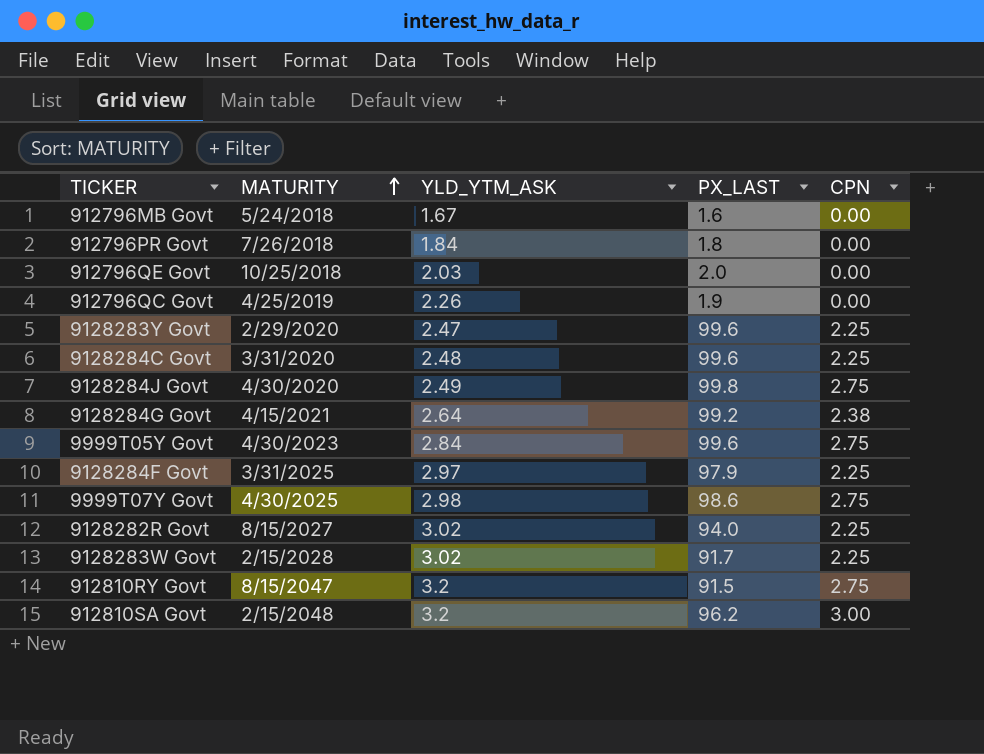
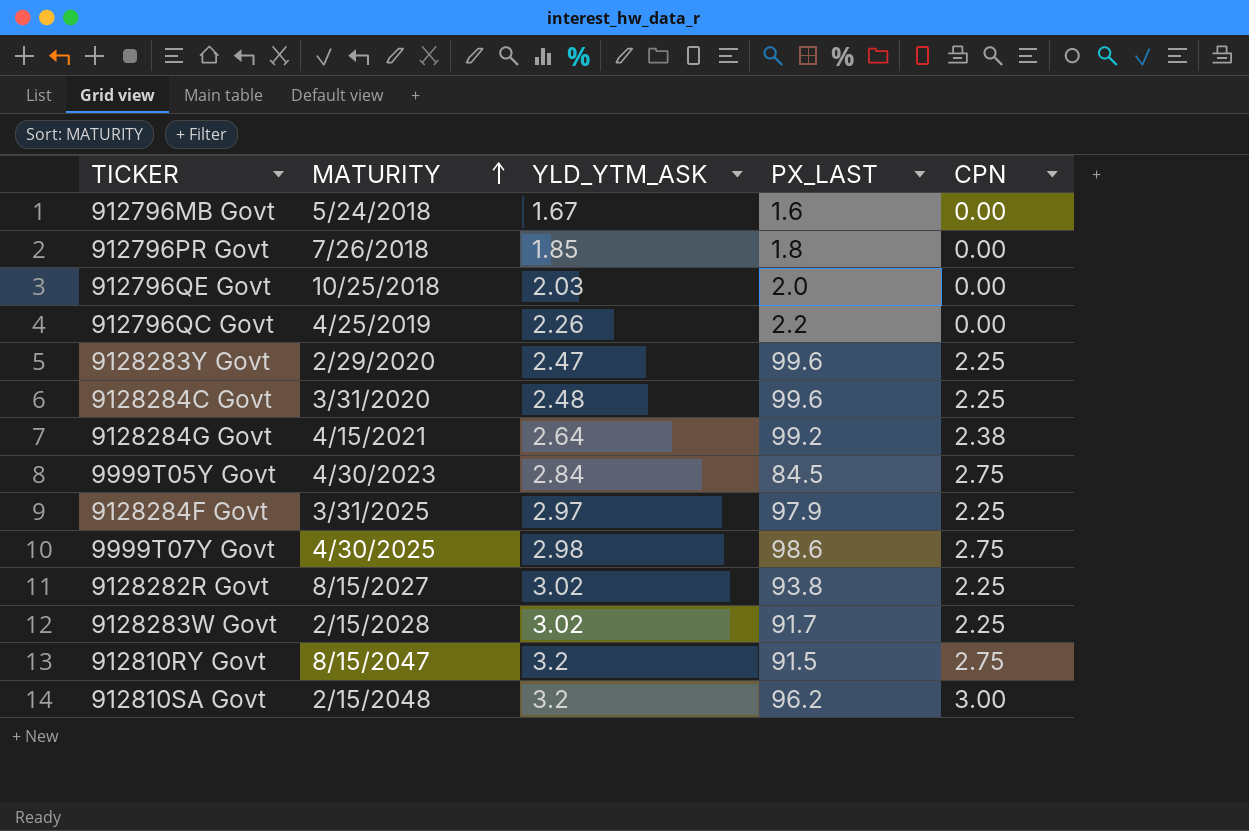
row 9128284J Govt: 4/30/2020 | 2.49 | 99.8 | 2.75 -> none
912796PR Govt | YLD_YTM_ASK: 1.84 -> 1.85
912796QC Govt | PX_LAST: 1.9 -> 2.2
9999T05Y Govt | PX_LAST: 99.6 -> 84.5
9128282R Govt | PX_LAST: 94.0 -> 93.8

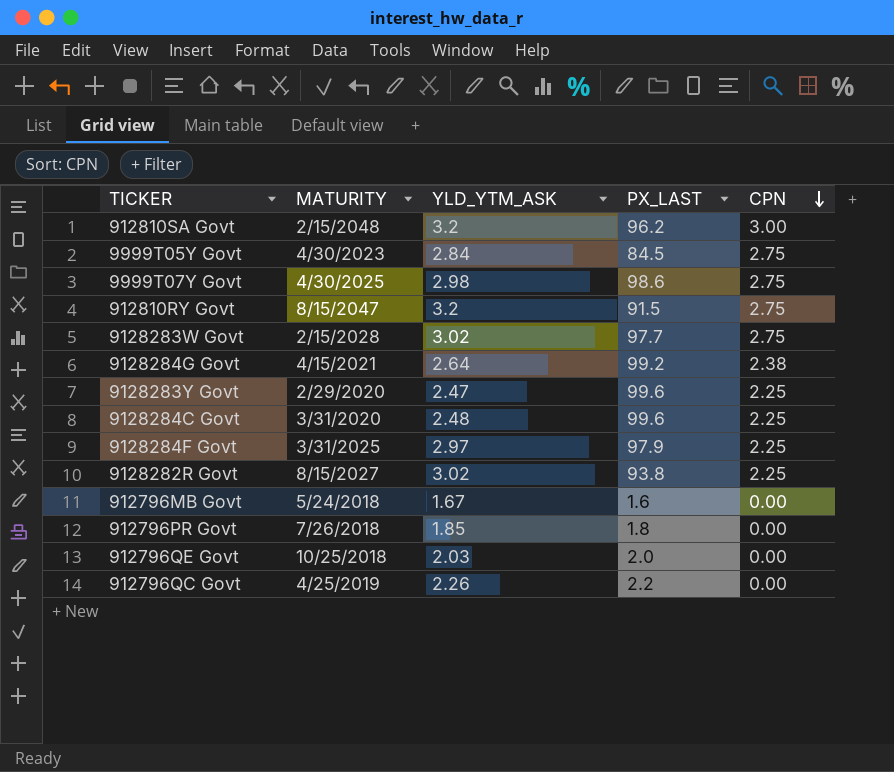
row order: MATURITY ascending -> CPN descending
9128283W Govt | PX_LAST: 91.7 -> 97.7
9128283W Govt | CPN: 2.25 -> 2.75

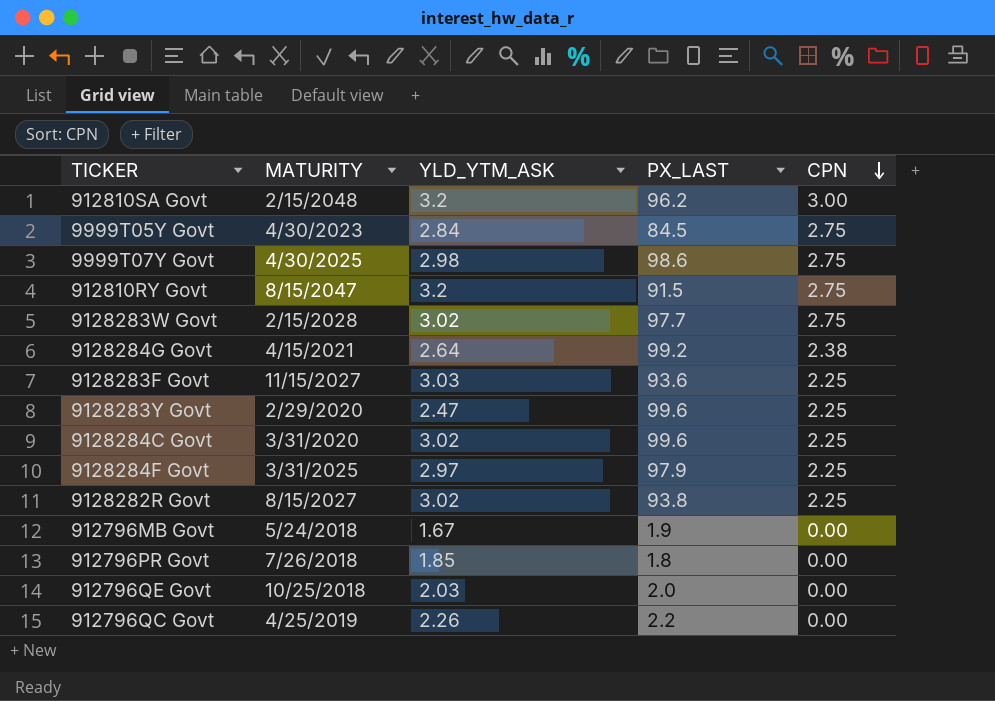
row 9128283F Govt: none -> 11/15/2027 | 3.03 | 93.6 | 2.25
9128284C Govt | YLD_YTM_ASK: 2.48 -> 3.02
912796MB Govt | PX_LAST: 1.6 -> 1.9

